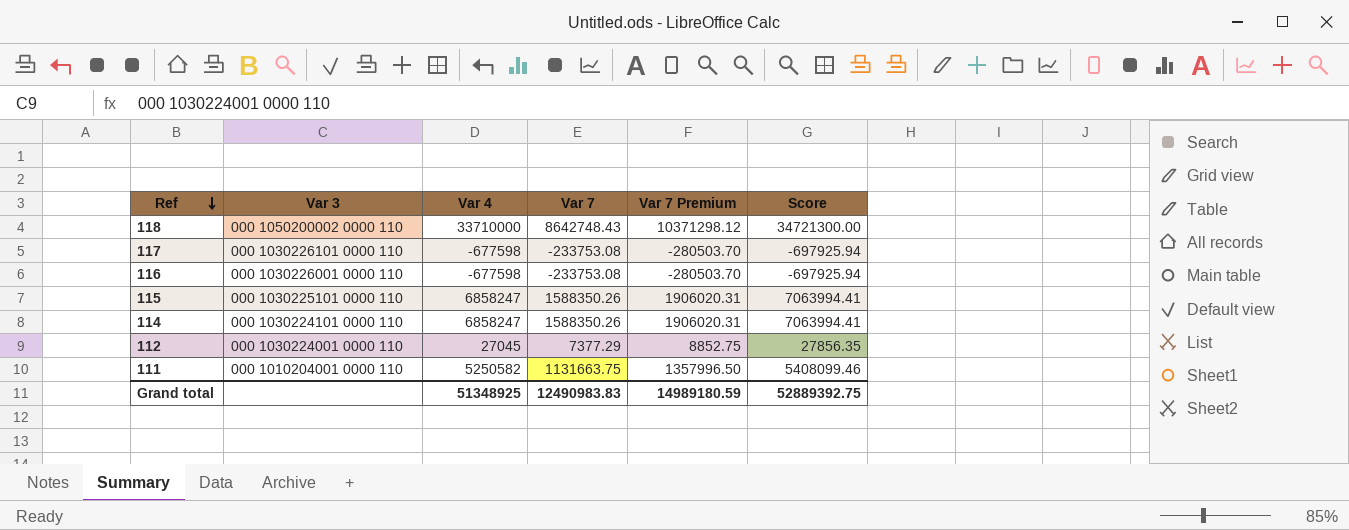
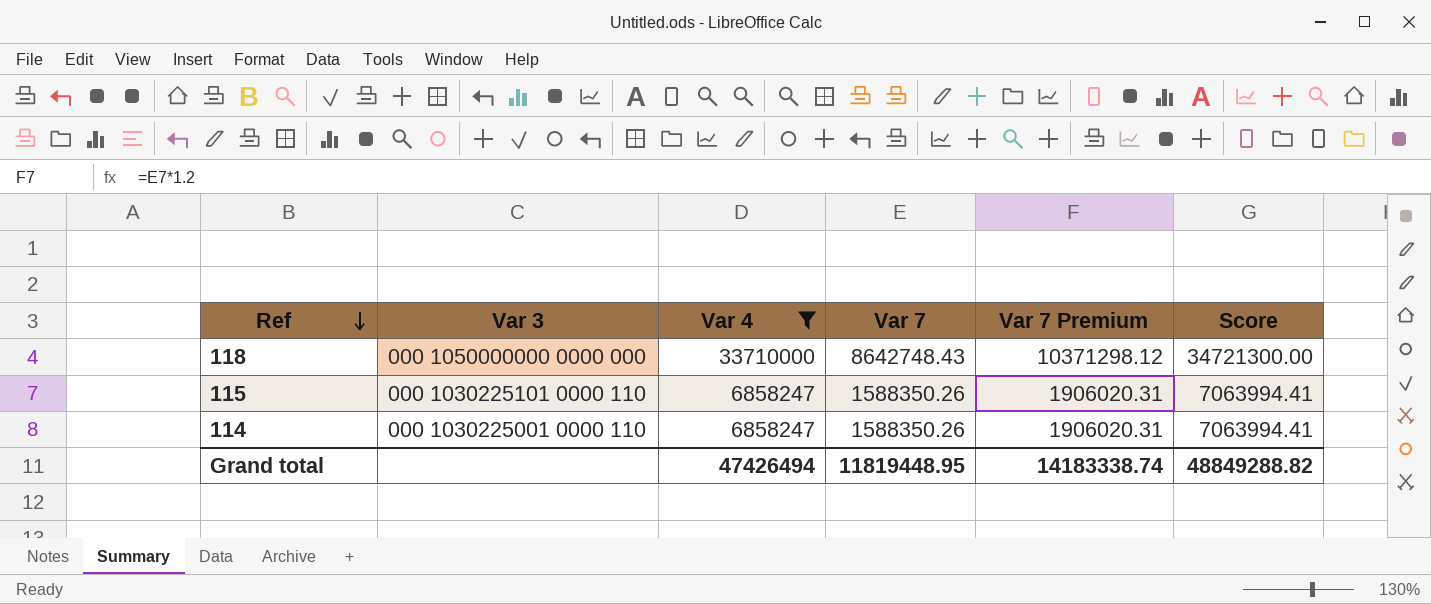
filter: none -> Var 4 >= 6858247
118 | Var 3: 000 1050200002 0000 110 -> 000 1050000000 0000 000
114 | Var 3: 000 1030224101 0000 110 -> 000 1030225001 0000 110
Grand total | Var 4: 51348925 -> 47426494
Grand total | Var 7: 12490983.83 -> 11819448.95
Grand total | Var 7 Premium: 14989180.59 -> 14183338.74
Grand total | Score: 52889392.75 -> 48849288.82

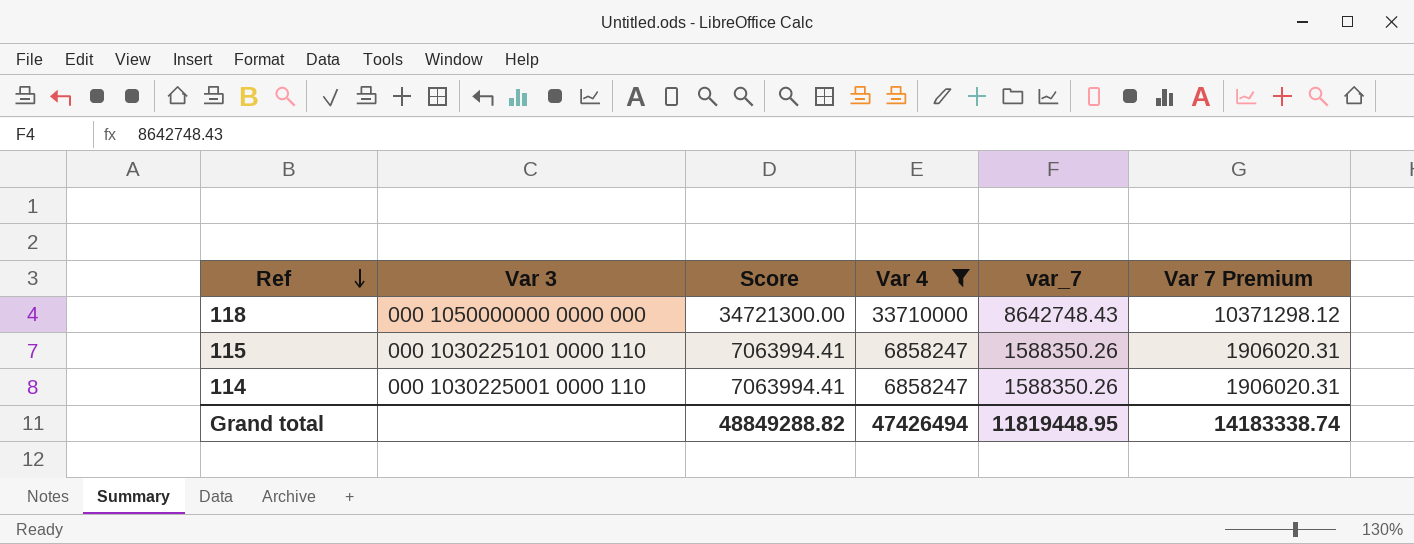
column Score | position: 6 -> 3
column name: Var 7 -> var_7

